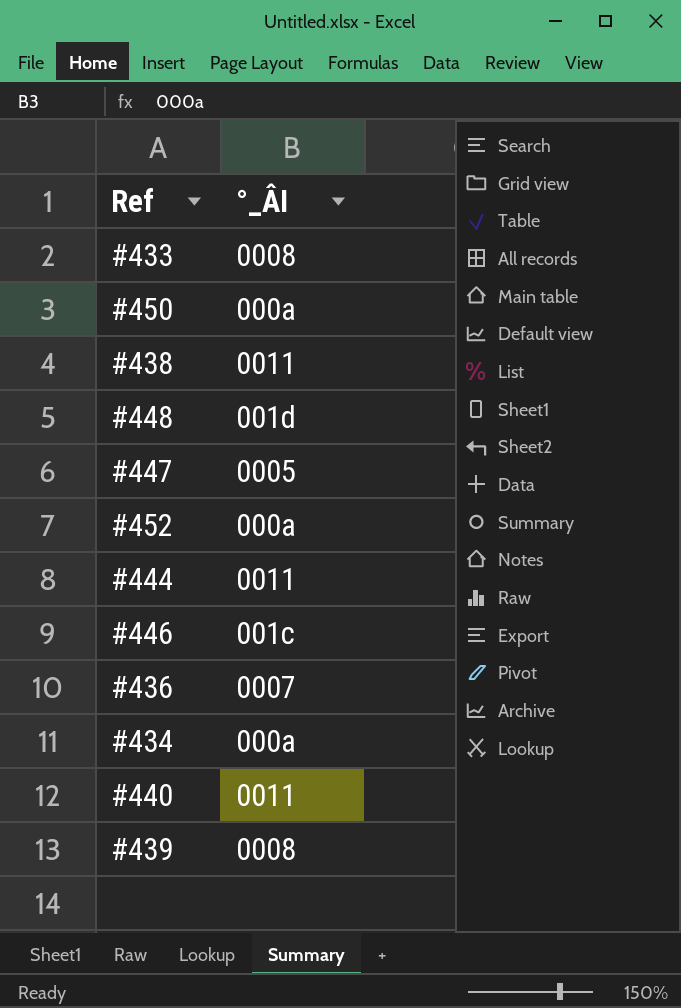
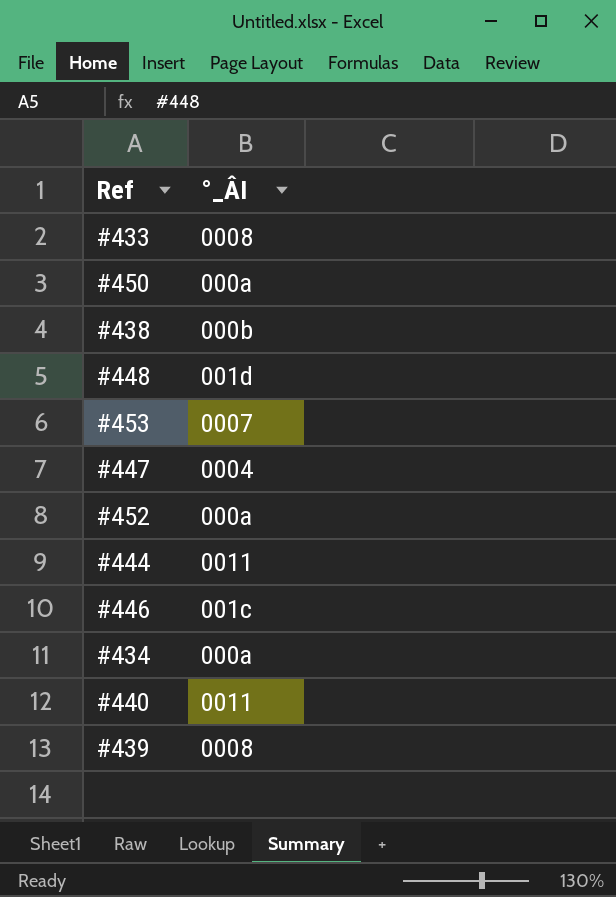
row #436: 0007 -> none
#438 | °_ÂI: 0011 -> 000b
row #453: none -> 0007
#447 | °_ÂI: 0005 -> 0004

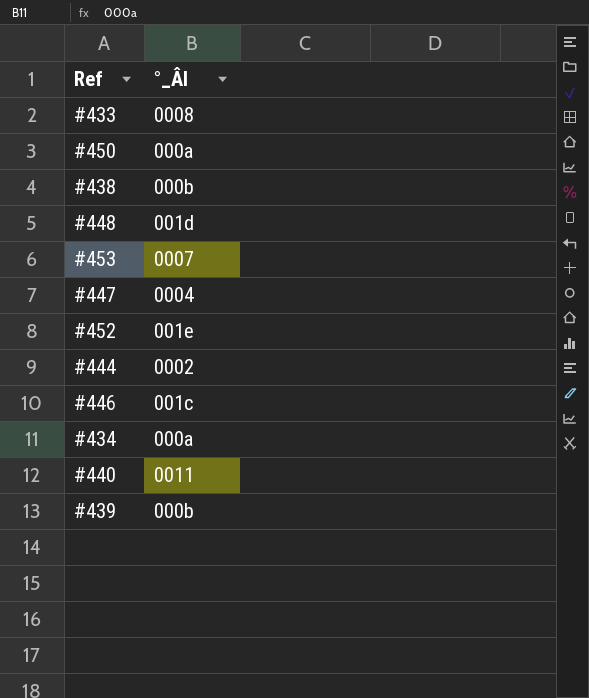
#452 | °_ÂI: 000a -> 001e
#444 | °_ÂI: 0011 -> 0002
#439 | °_ÂI: 0008 -> 000b

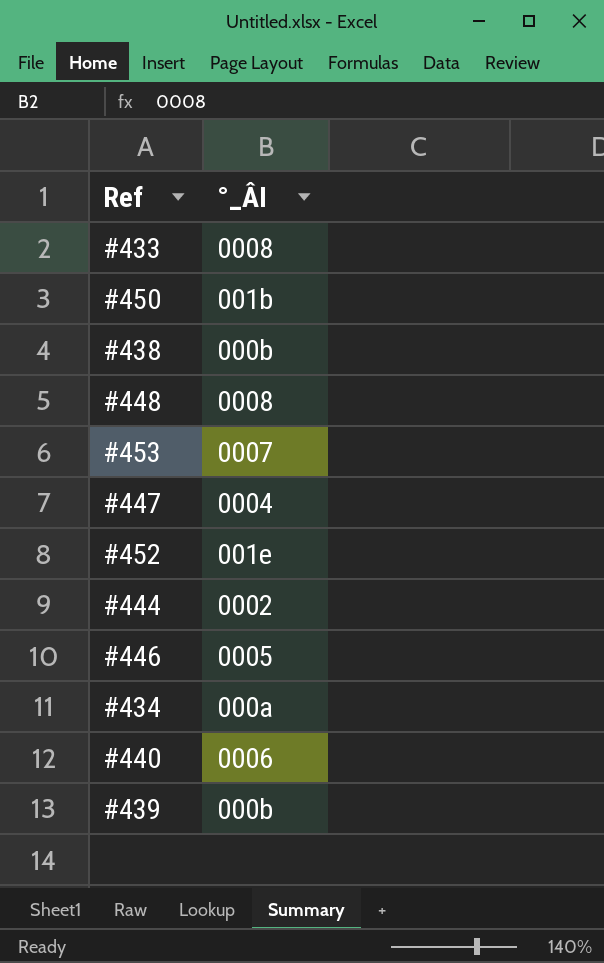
#450 | °_ÂI: 000a -> 001b
#448 | °_ÂI: 001d -> 0008
#446 | °_ÂI: 001c -> 0005
#440 | °_ÂI: 0011 -> 0006

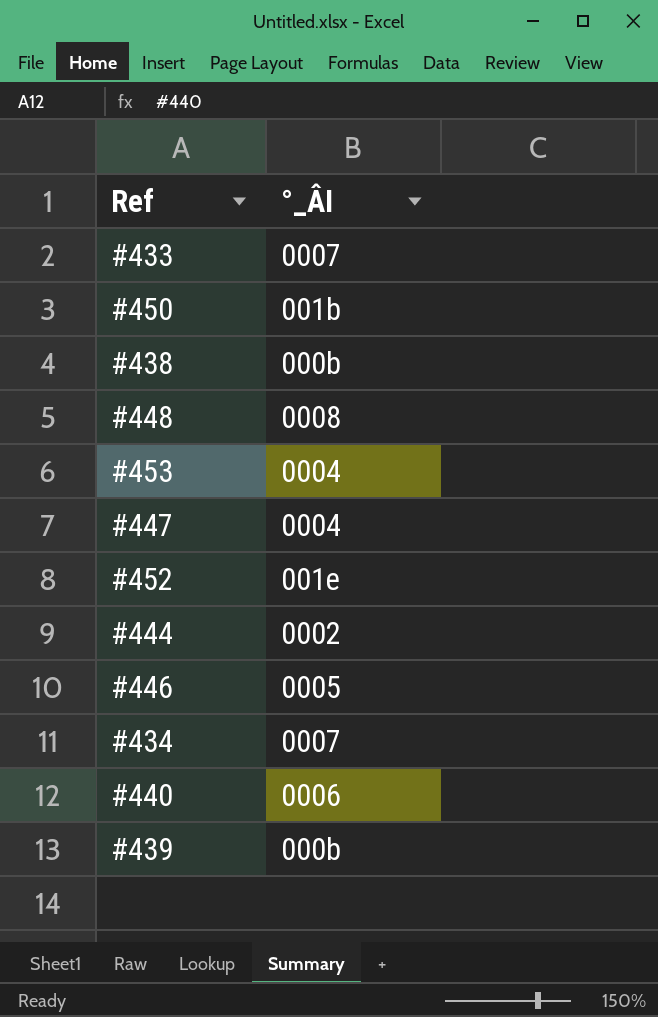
#433 | °_ÂI: 0008 -> 0007
#453 | °_ÂI: 0007 -> 0004
#434 | °_ÂI: 000a -> 0007

